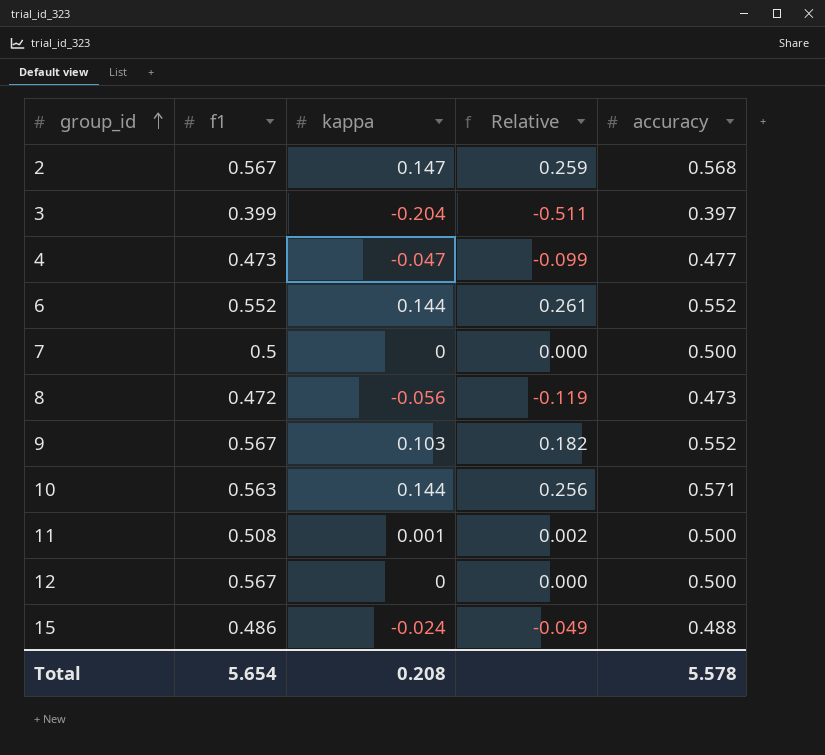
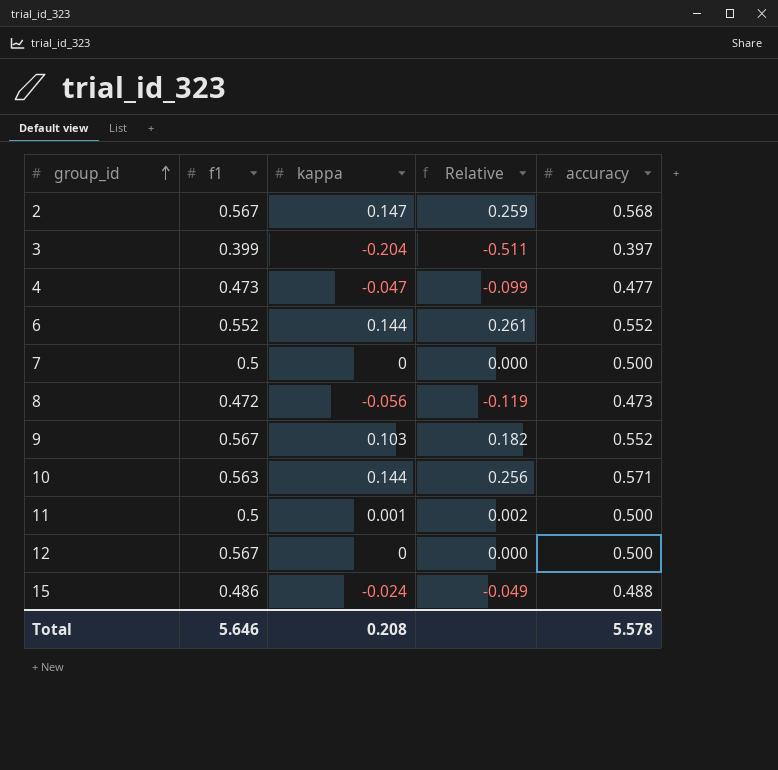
11 | f1: 0.508 -> 0.5
Total | f1: 5.654 -> 5.646

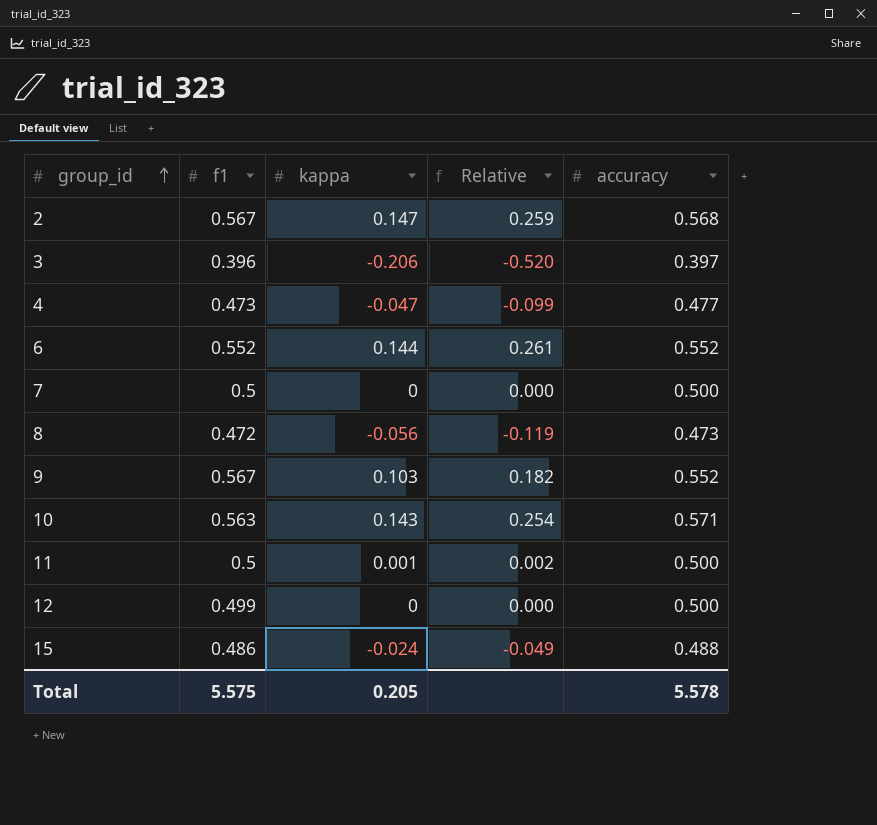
3 | f1: 0.399 -> 0.396
3 | kappa: -0.204 -> -0.206
3 | Relative: -0.511 -> -0.520
10 | kappa: 0.144 -> 0.143
10 | Relative: 0.256 -> 0.254
12 | f1: 0.567 -> 0.499
Total | f1: 5.646 -> 5.575
Total | kappa: 0.208 -> 0.205

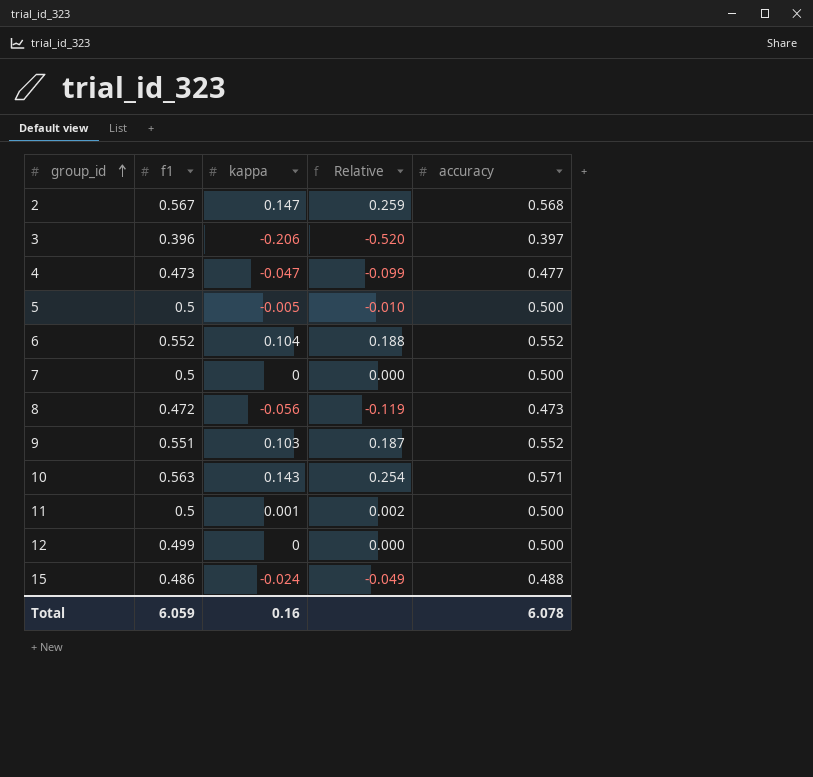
row 5: none -> 0.5 | -0.005 | -0.010 | 0.500
6 | kappa: 0.144 -> 0.104
6 | Relative: 0.261 -> 0.188
9 | f1: 0.567 -> 0.551
9 | Relative: 0.182 -> 0.187
Total | f1: 5.575 -> 6.059
Total | kappa: 0.205 -> 0.16
Total | accuracy: 5.578 -> 6.078

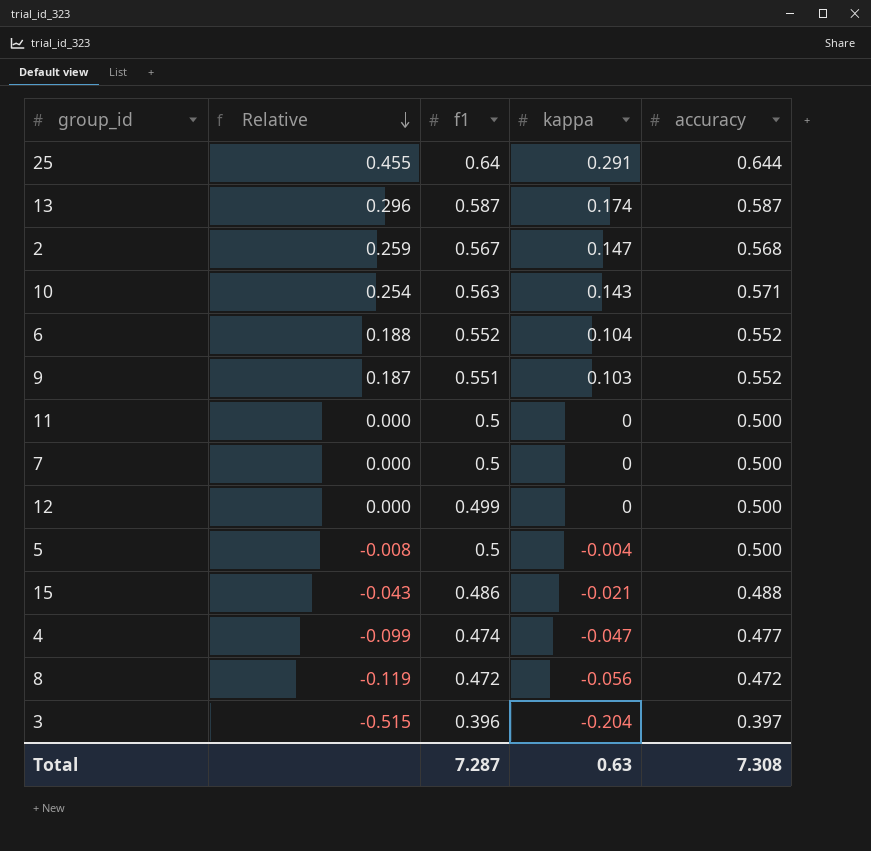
row order: group_id ascending -> Relative descending
column Relative | position: 4 -> 2
row 25: none -> 0.455 | 0.64 | 0.291 | 0.644
row 13: none -> 0.296 | 0.587 | 0.174 | 0.587
11 | Relative: 0.002 -> 0.000
11 | kappa: 0.001 -> 0
5 | Relative: -0.010 -> -0.008
5 | kappa: -0.005 -> -0.004
15 | Relative: -0.049 -> -0.043
15 | kappa: -0.024 -> -0.021
4 | f1: 0.473 -> 0.474
8 | accuracy: 0.473 -> 0.472
3 | Relative: -0.520 -> -0.515
3 | kappa: -0.206 -> -0.204
Total | f1: 6.059 -> 7.287
Total | kappa: 0.16 -> 0.63
Total | accuracy: 6.078 -> 7.308

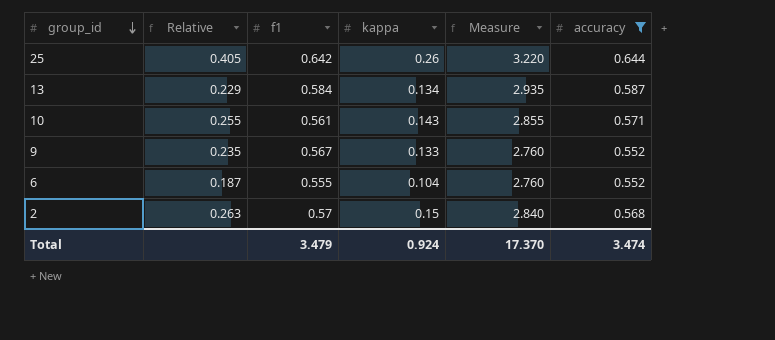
filter: none -> accuracy >= 0.552
row order: Relative descending -> group_id descending
column Measure | formula: none -> [accuracy] * 5
25 | Relative: 0.455 -> 0.405
25 | f1: 0.64 -> 0.642
25 | kappa: 0.291 -> 0.26
13 | Relative: 0.296 -> 0.229
13 | f1: 0.587 -> 0.584
13 | kappa: 0.174 -> 0.134
10 | Relative: 0.254 -> 0.255
10 | f1: 0.563 -> 0.561
9 | Relative: 0.187 -> 0.235
9 | f1: 0.551 -> 0.567
9 | kappa: 0.103 -> 0.133
6 | Relative: 0.188 -> 0.187
6 | f1: 0.552 -> 0.555
2 | Relative: 0.259 -> 0.263
2 | f1: 0.567 -> 0.57
2 | kappa: 0.147 -> 0.15
Total | f1: 7.287 -> 3.479
Total | kappa: 0.63 -> 0.924
Total | accuracy: 7.308 -> 3.474

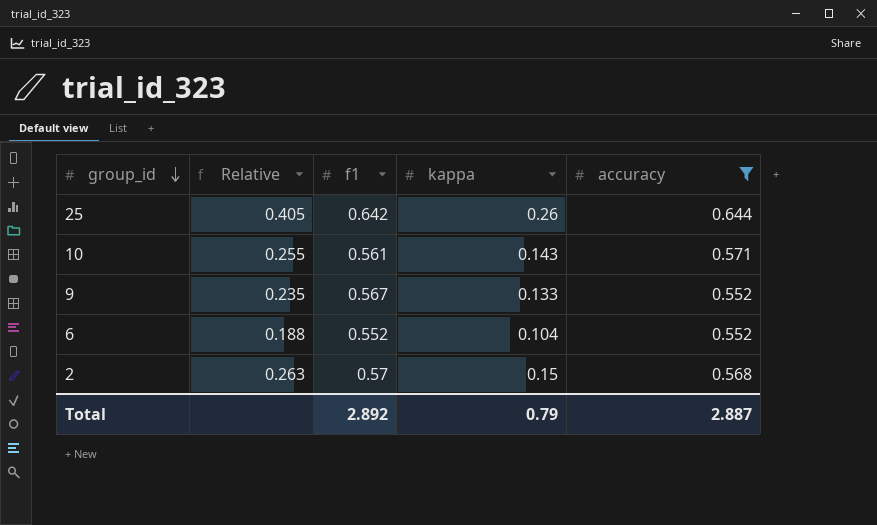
column Measure | formula: [accuracy] * 5 -> none
row 13: 0.229 | 0.584 | 0.134 | 2.935 | 0.587 -> none
6 | Relative: 0.187 -> 0.188
6 | f1: 0.555 -> 0.552
Total | f1: 3.479 -> 2.892
Total | kappa: 0.924 -> 0.79
Total | accuracy: 3.474 -> 2.887

